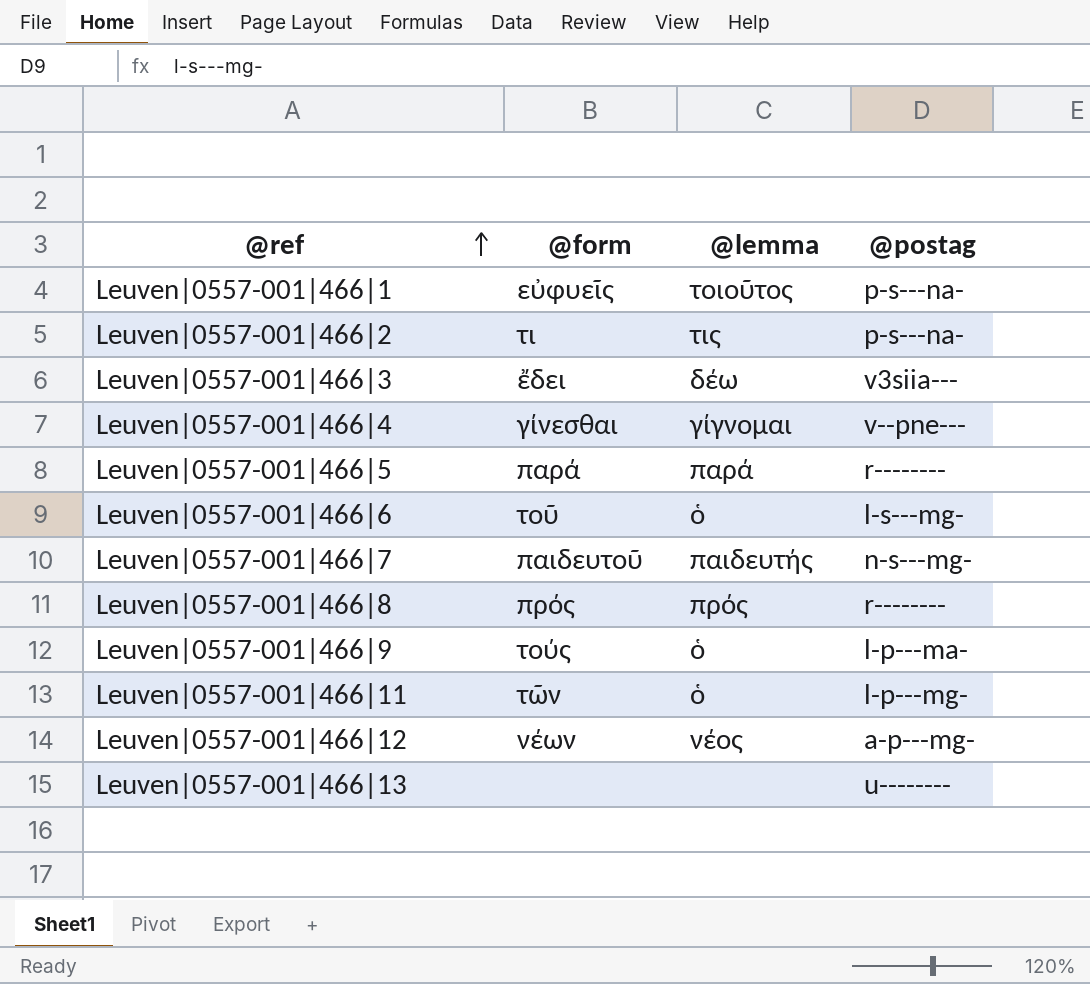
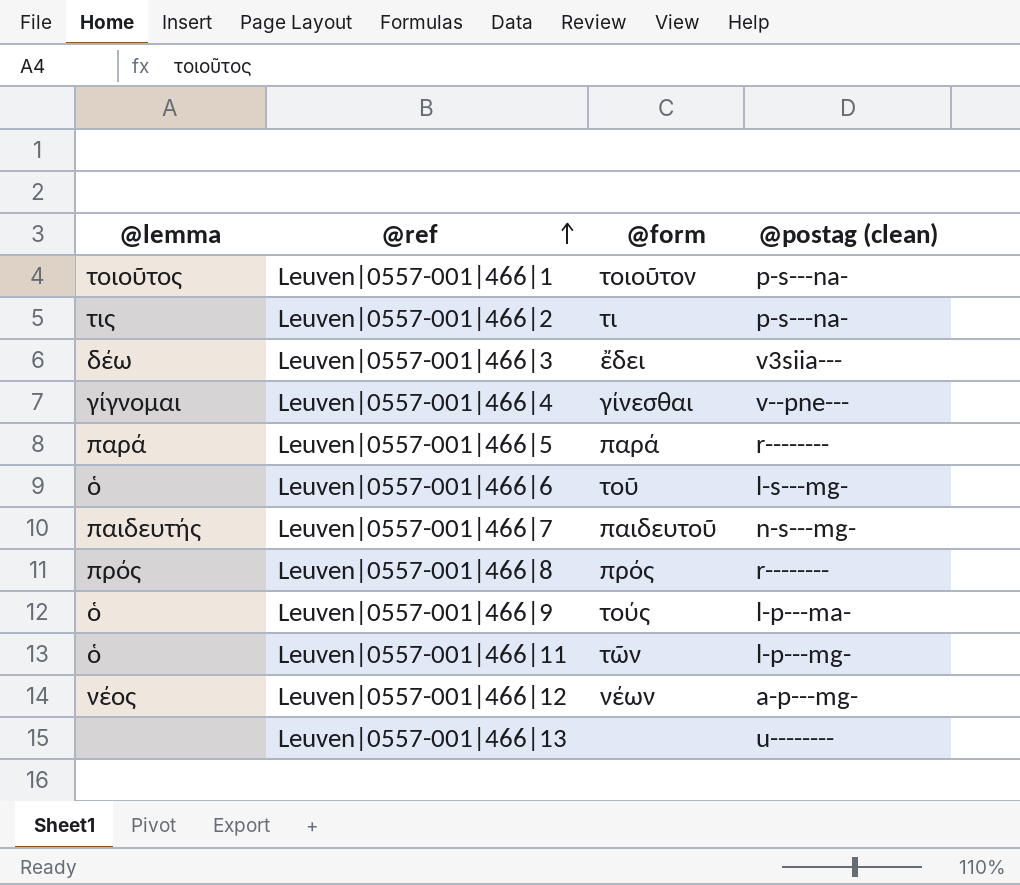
column @lemma | position: 3 -> 1
column name: @postag -> @postag (clean)
Leuven|0557-001|466|1 | @form: εὐφυεῖς -> τοιοῦτον

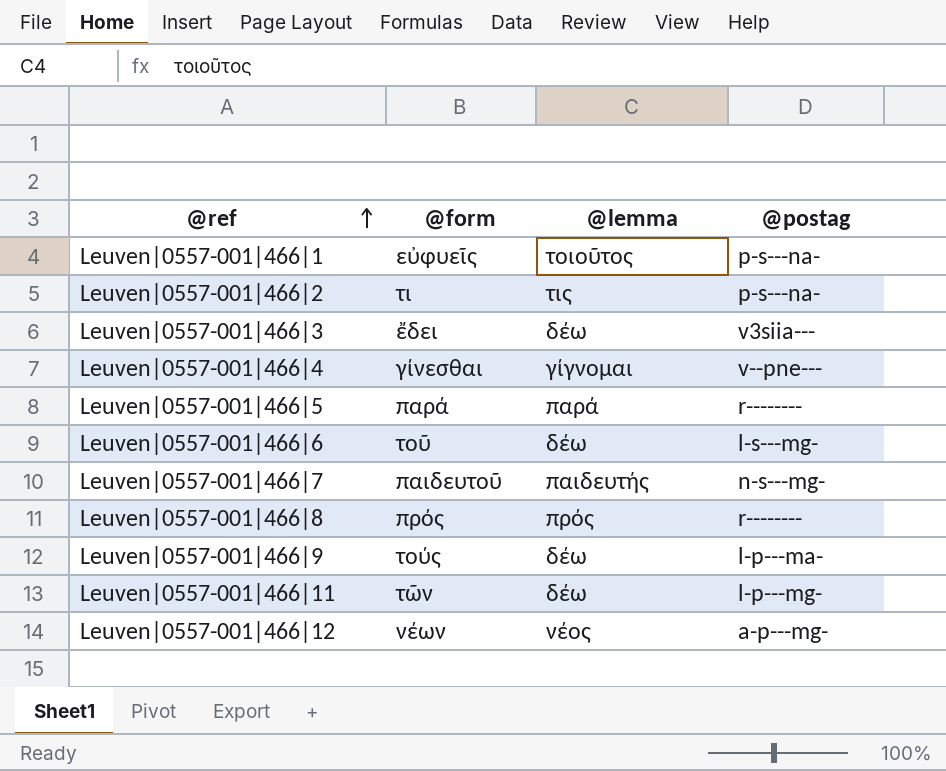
column @lemma | position: 1 -> 3
column name: @postag (clean) -> @postag
row Leuven|0557-001|466|13: none | none | u-------- -> none
Leuven|0557-001|466|1 | @form: τοιοῦτον -> εὐφυεῖς
Leuven|0557-001|466|6 | @lemma: ὁ -> δέω
Leuven|0557-001|466|9 | @lemma: ὁ -> δέω
Leuven|0557-001|466|11 | @lemma: ὁ -> δέω

